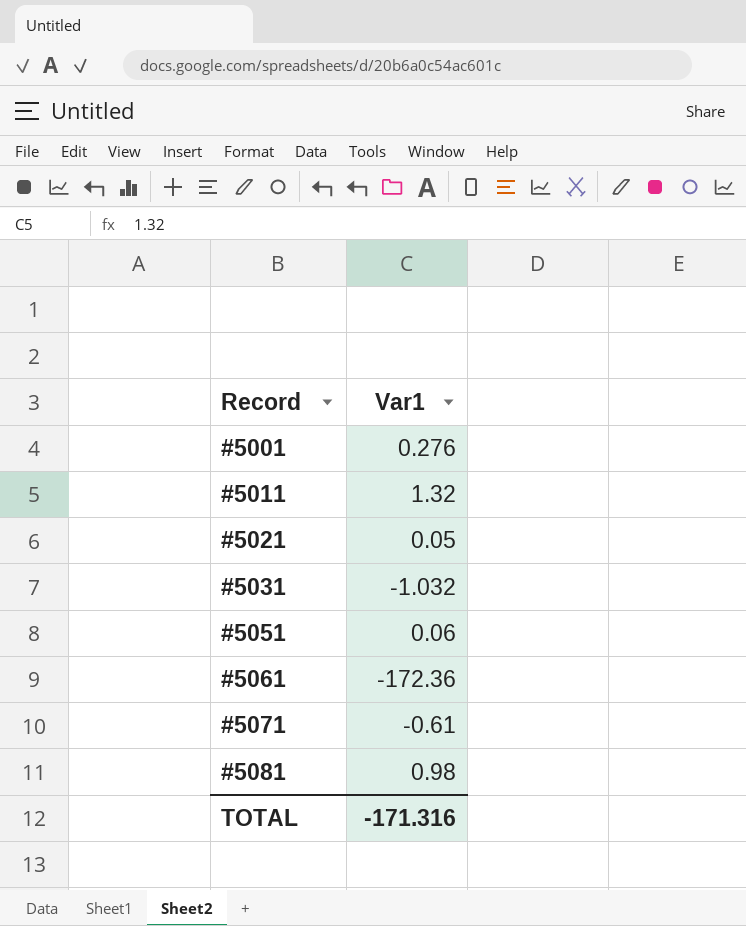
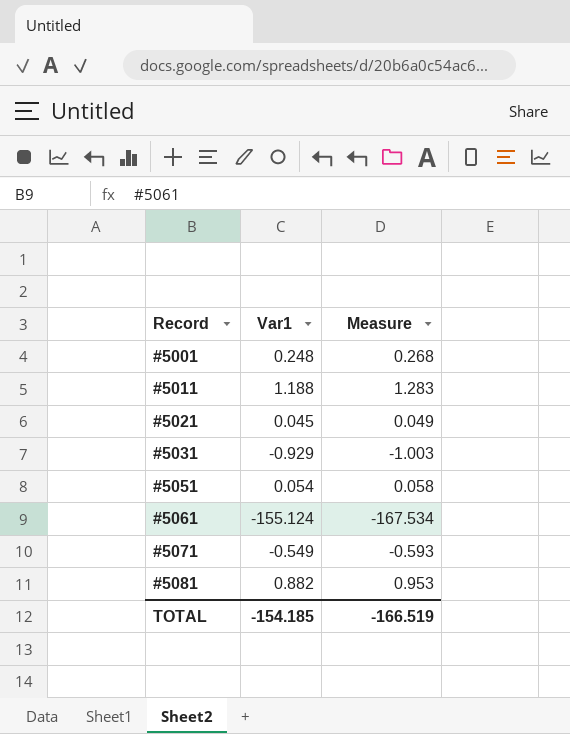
column Measure | formula: none -> [Var1] * 1.08
#5001 | Var1: 0.276 -> 0.248
#5011 | Var1: 1.32 -> 1.188
#5021 | Var1: 0.05 -> 0.045
#5031 | Var1: -1.032 -> -0.929
#5051 | Var1: 0.06 -> 0.054
#5061 | Var1: -172.36 -> -155.124
#5071 | Var1: -0.61 -> -0.549
#5081 | Var1: 0.98 -> 0.882
TOTAL | Var1: -171.316 -> -154.185

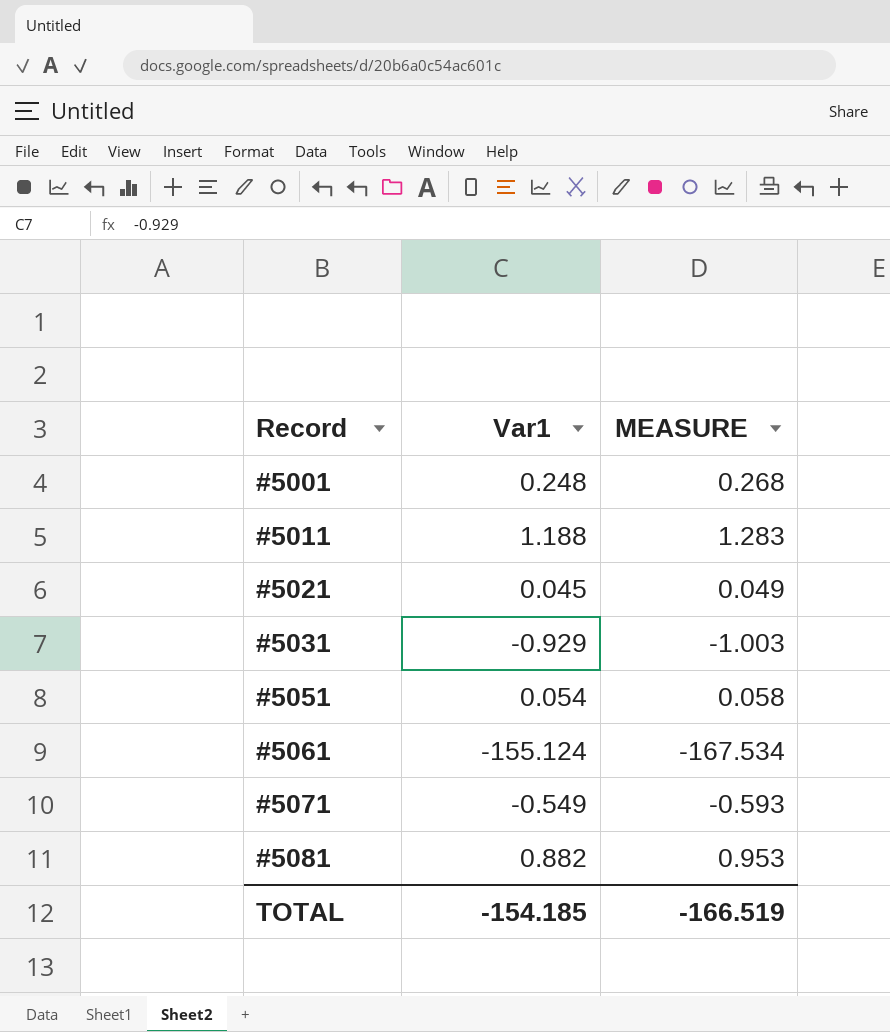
column name: Measure -> MEASURE

